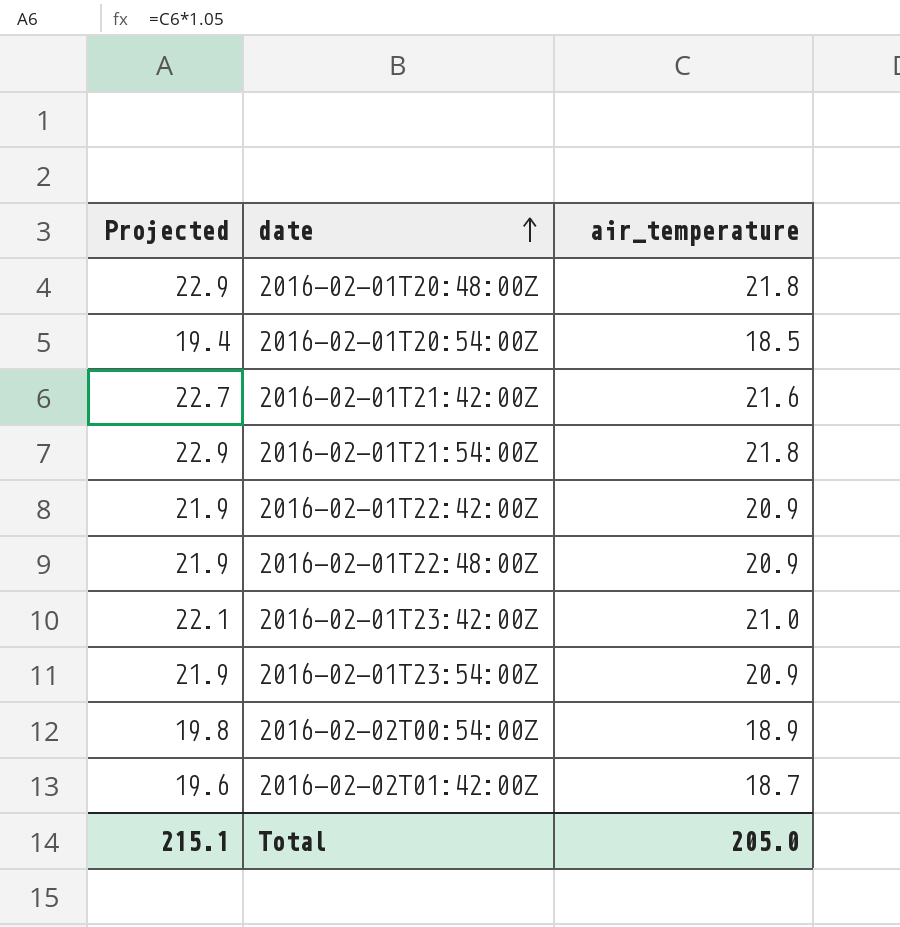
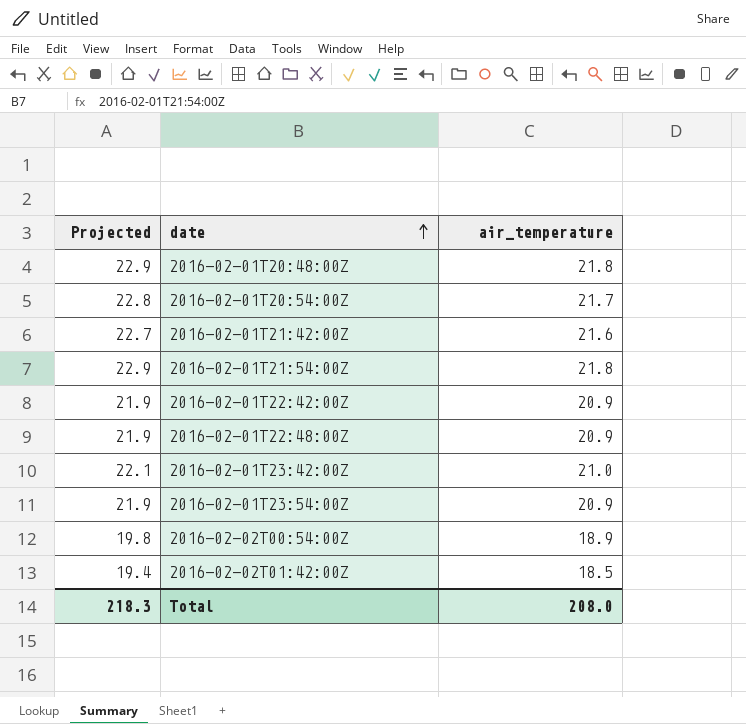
2016-02-01T20:54:00Z | Projected: 19.4 -> 22.8
2016-02-01T20:54:00Z | air_temperature: 18.5 -> 21.7
2016-02-02T01:42:00Z | Projected: 19.6 -> 19.4
2016-02-02T01:42:00Z | air_temperature: 18.7 -> 18.5
Total | Projected: 215.1 -> 218.3
Total | air_temperature: 205.0 -> 208.0

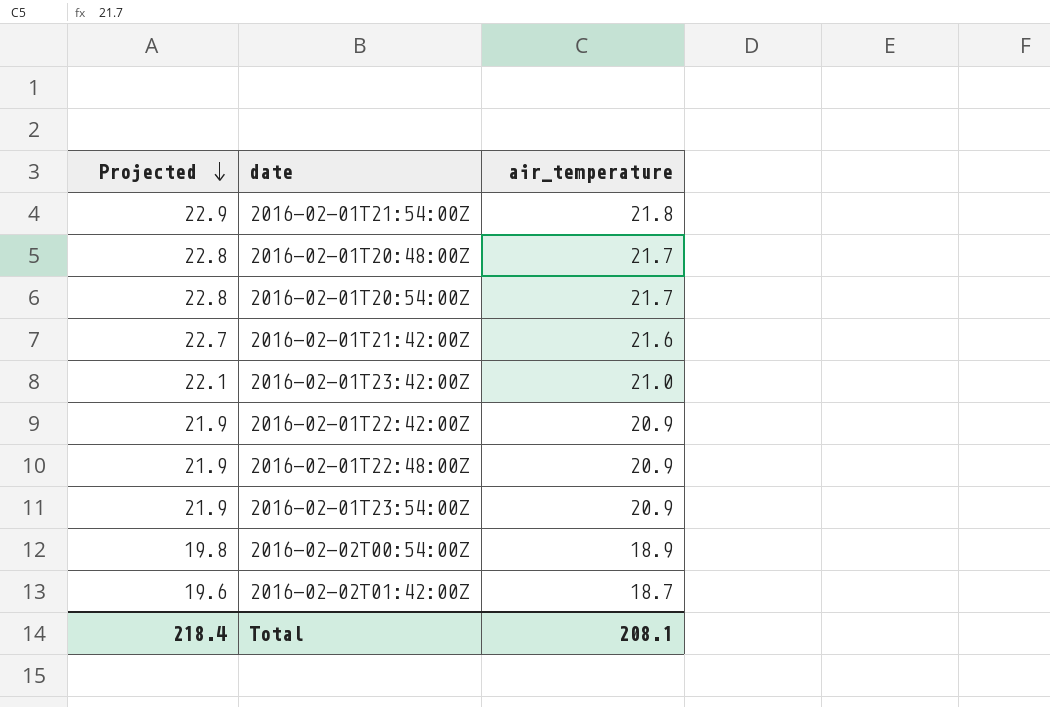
row order: date ascending -> Projected descending
2016-02-01T20:48:00Z | Projected: 22.9 -> 22.8
2016-02-01T20:48:00Z | air_temperature: 21.8 -> 21.7
2016-02-02T01:42:00Z | Projected: 19.4 -> 19.6
2016-02-02T01:42:00Z | air_temperature: 18.5 -> 18.7
Total | Projected: 218.3 -> 218.4
Total | air_temperature: 208.0 -> 208.1

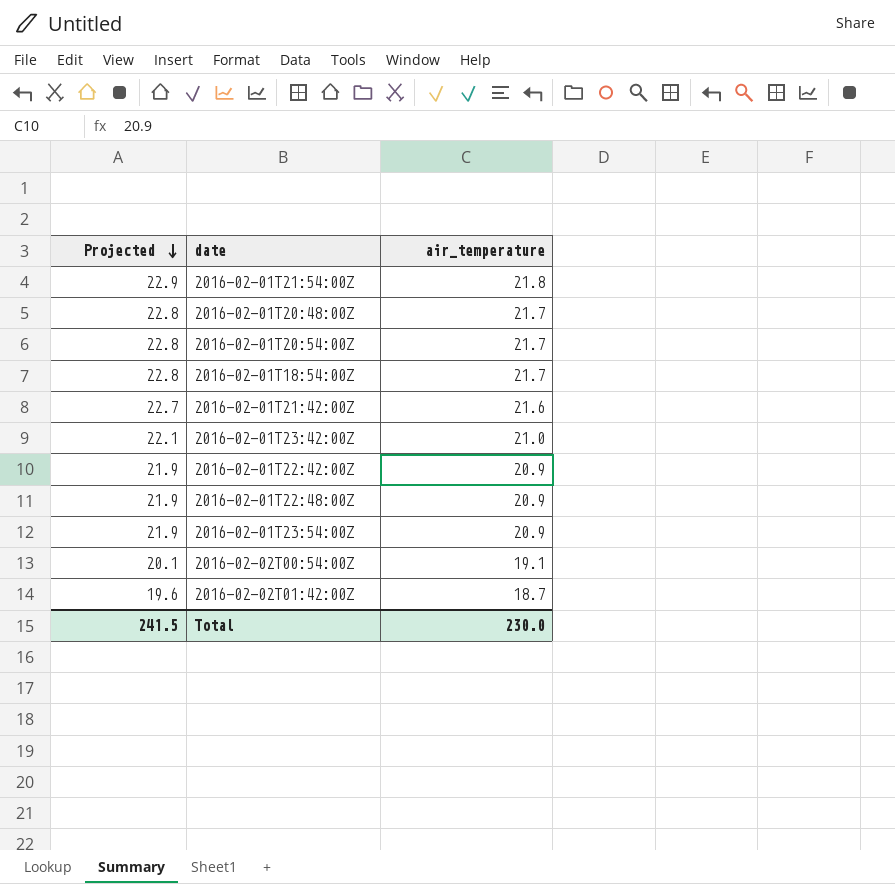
row 2016-02-01T18:54:00Z: none -> 22.8 | 21.7
2016-02-02T00:54:00Z | Projected: 19.8 -> 20.1
2016-02-02T00:54:00Z | air_temperature: 18.9 -> 19.1
Total | Projected: 218.4 -> 241.5
Total | air_temperature: 208.1 -> 230.0

